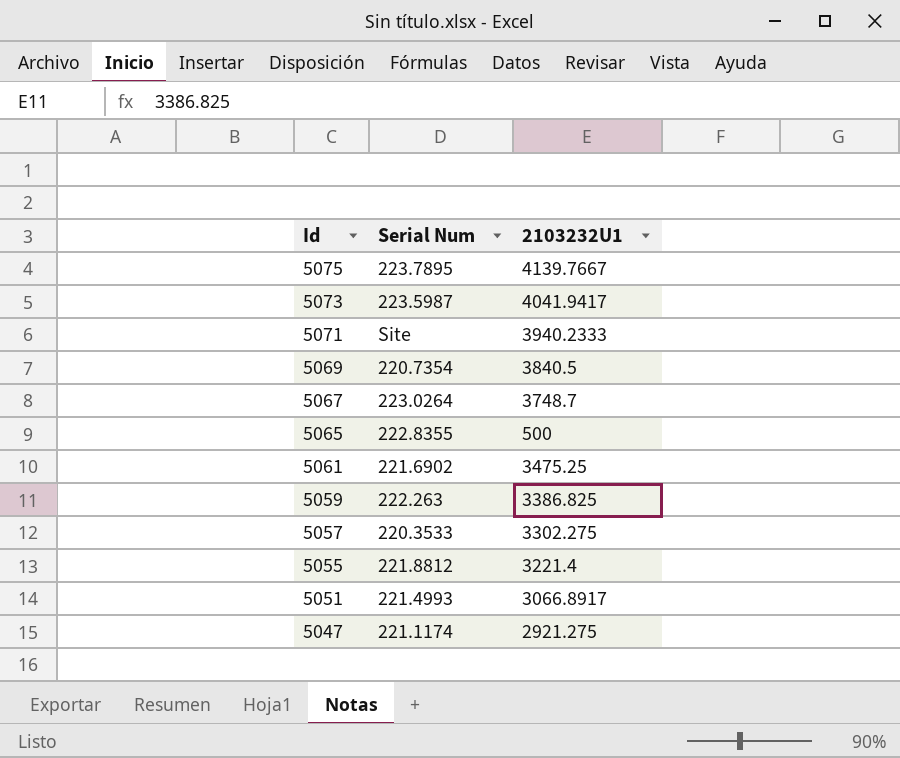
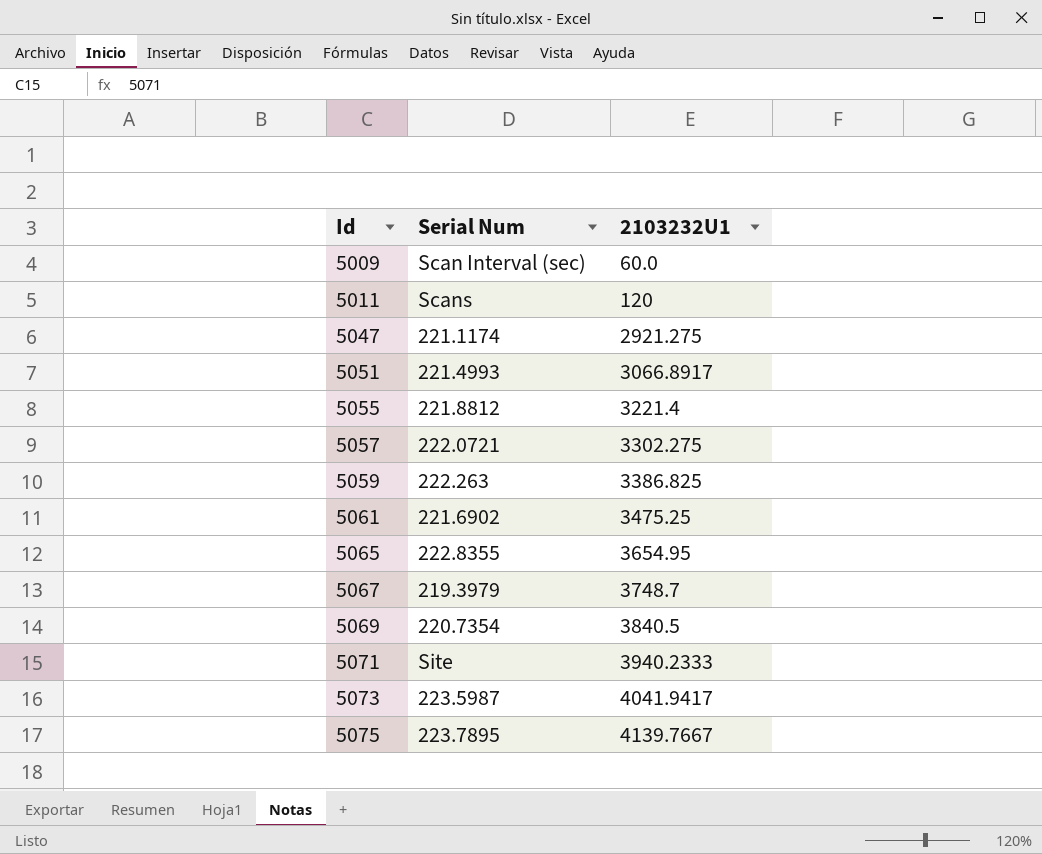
row order: Id descending -> Id ascending
row 5009: none -> Scan Interval (sec) | 60.0
row 5011: none -> Scans | 120
5057 | Serial Num: 220.3533 -> 222.0721
5065 | 2103232U1: 500 -> 3654.95
5067 | Serial Num: 223.0264 -> 219.3979

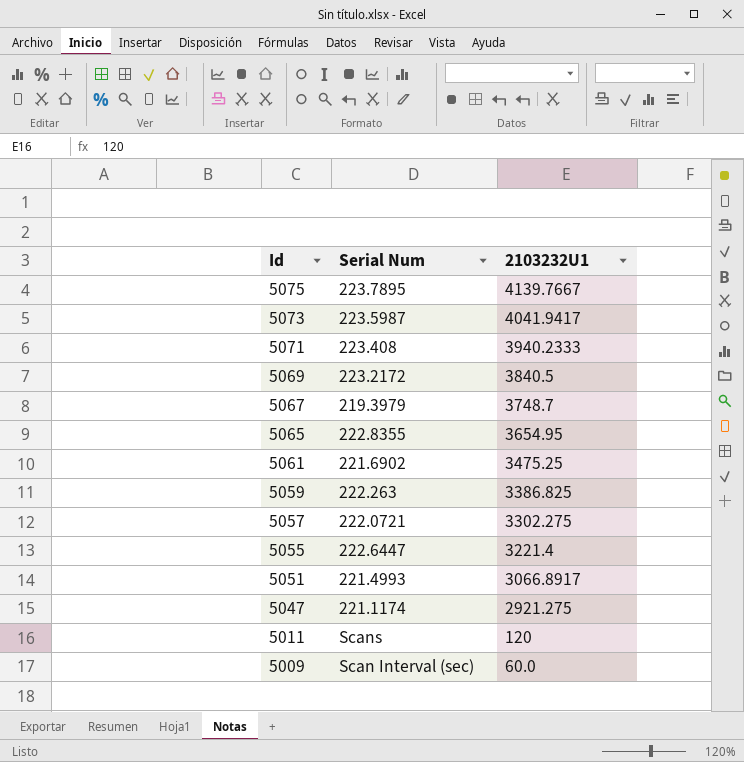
row order: Id ascending -> Id descending
5071 | Serial Num: Site -> 223.408
5069 | Serial Num: 220.7354 -> 223.2172
5055 | Serial Num: 221.8812 -> 222.6447

